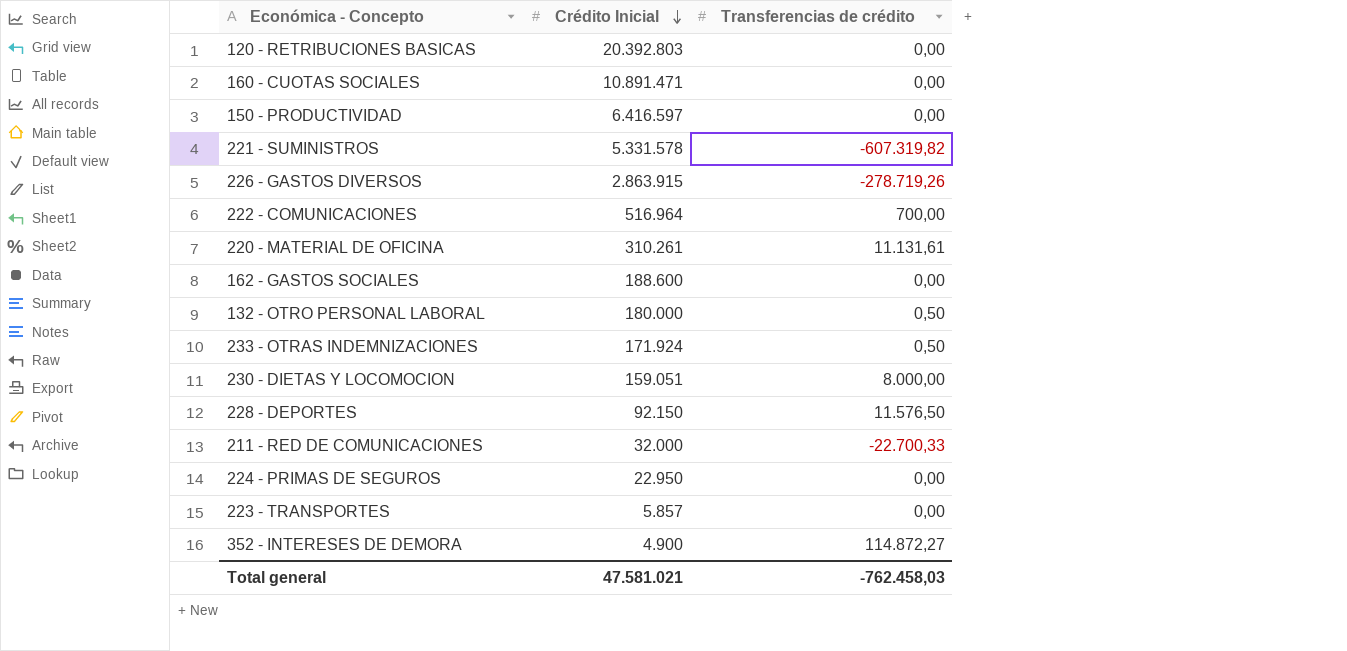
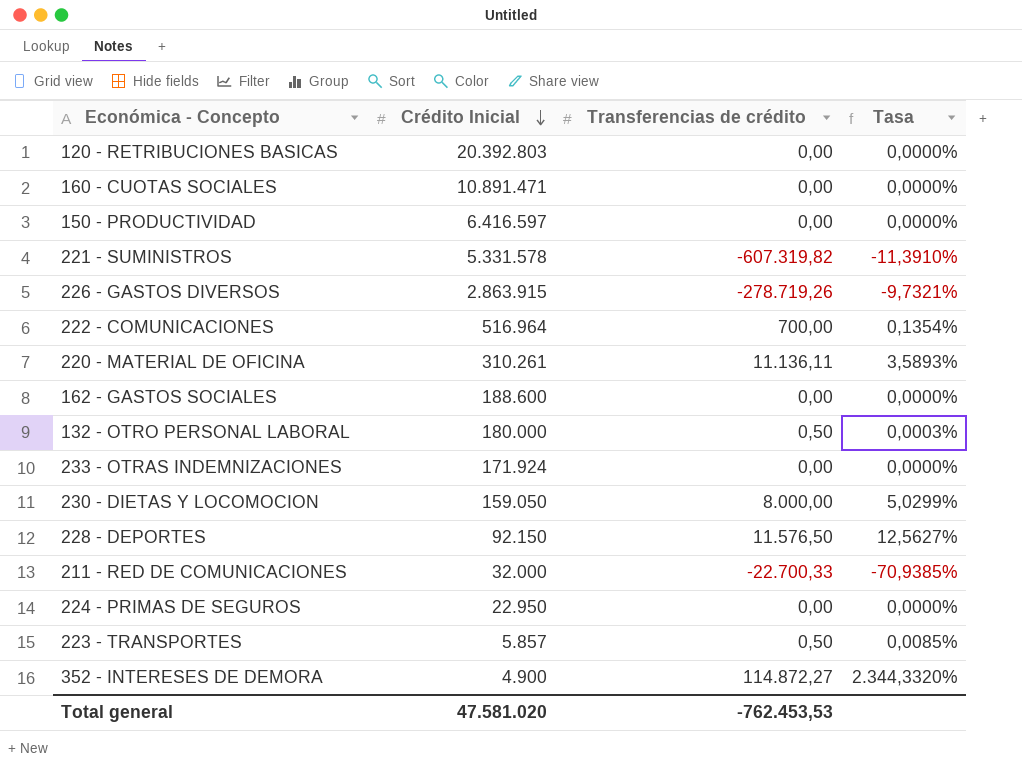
column Tasa | formula: none -> [Transferencias de crédito] / [Crédito Inicial]
220 - MATERIAL DE OFICINA | Transferencias de crédito: 11.131,61 -> 11.136,11
233 - OTRAS INDEMNIZACIONES | Transferencias de crédito: 0,50 -> 0,00
230 - DIETAS Y LOCOMOCION | Crédito Inicial: 159.051 -> 159.050
223 - TRANSPORTES | Transferencias de crédito: 0,00 -> 0,50
Total general | Crédito Inicial: 47.581.021 -> 47.581.020
Total general | Transferencias de crédito: -762.458,03 -> -762.453,53

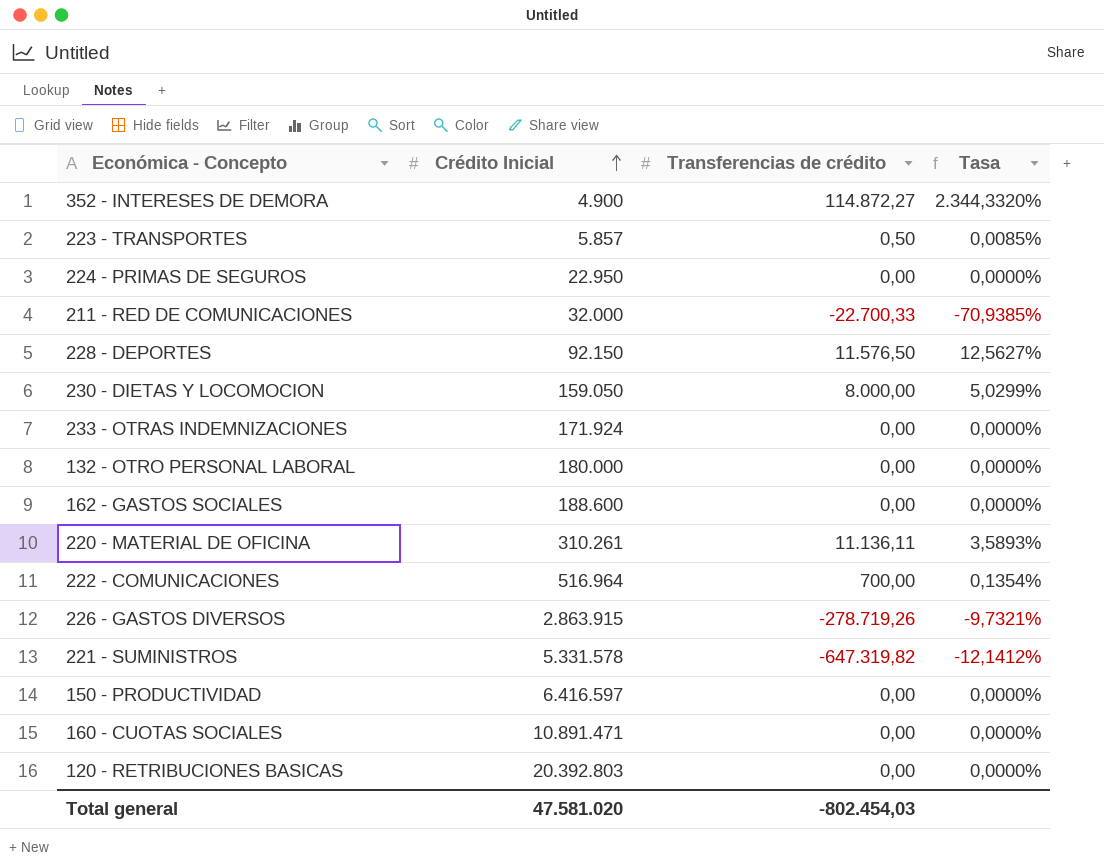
row order: Crédito Inicial descending -> Crédito Inicial ascending
132 - OTRO PERSONAL LABORAL | Transferencias de crédito: 0,50 -> 0,00
132 - OTRO PERSONAL LABORAL | Tasa: 0,0003% -> 0,0000%
221 - SUMINISTROS | Transferencias de crédito: -607.319,82 -> -647.319,82
221 - SUMINISTROS | Tasa: -11,3910% -> -12,1412%
Total general | Transferencias de crédito: -762.453,53 -> -802.454,03

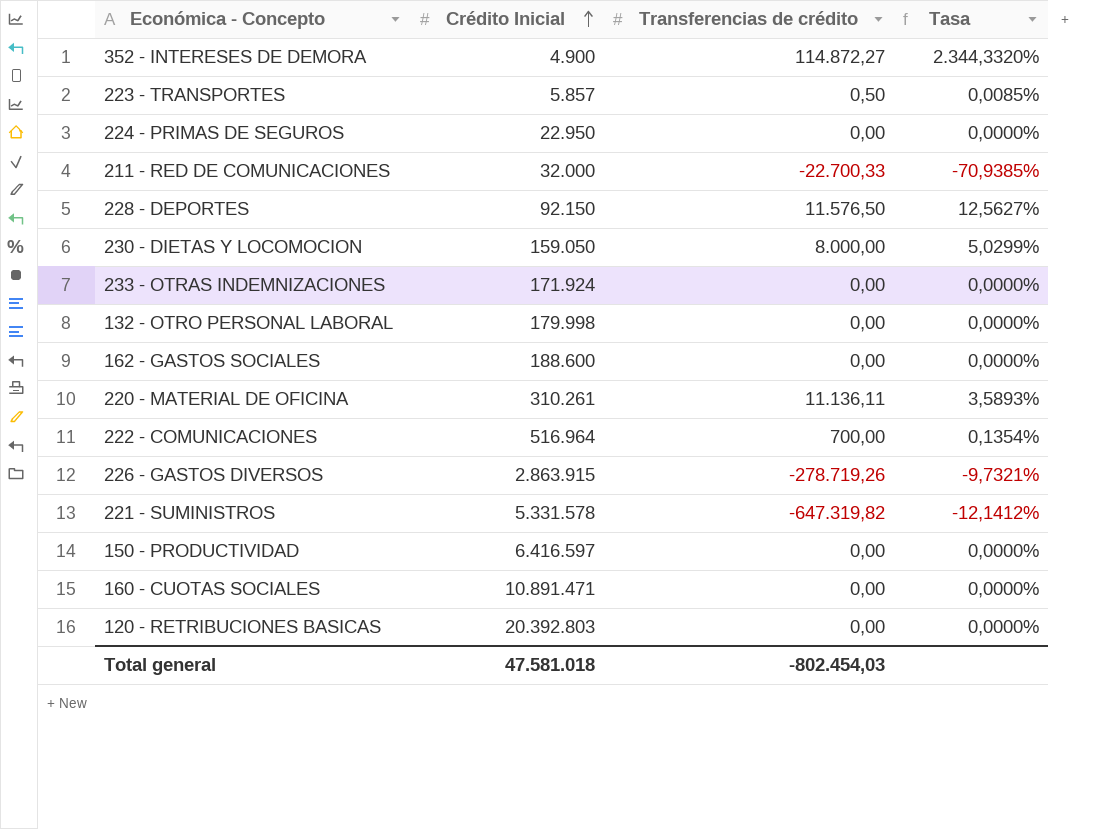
132 - OTRO PERSONAL LABORAL | Crédito Inicial: 180.000 -> 179.998
Total general | Crédito Inicial: 47.581.020 -> 47.581.018

